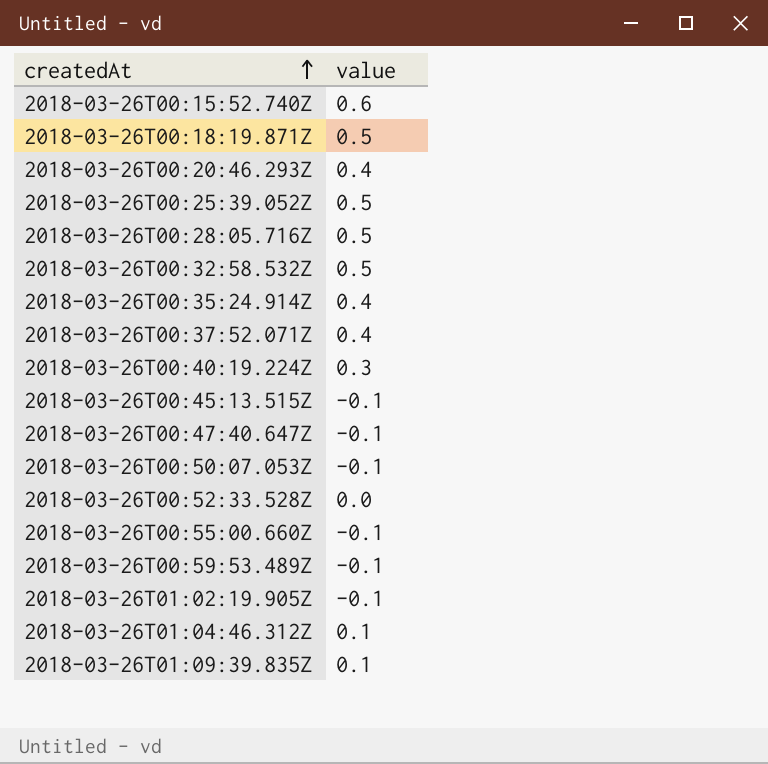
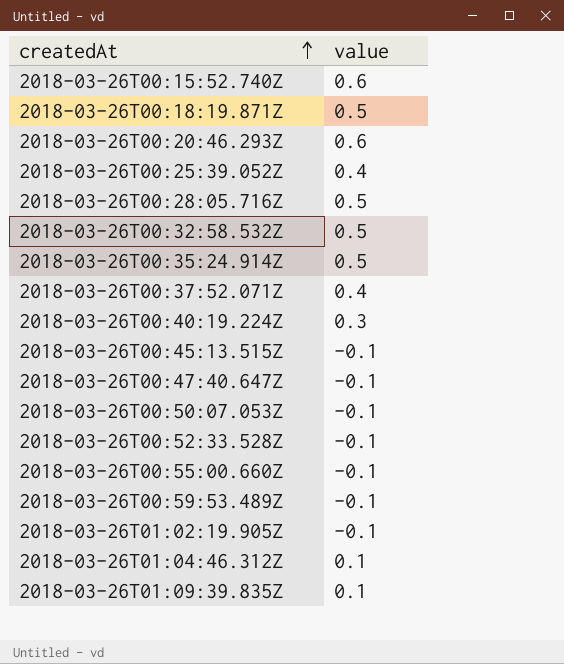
2018-03-26T00:20:46.293Z | value: 0.4 -> 0.6
2018-03-26T00:25:39.052Z | value: 0.5 -> 0.4
2018-03-26T00:35:24.914Z | value: 0.4 -> 0.5
2018-03-26T00:52:33.528Z | value: 0.0 -> -0.1

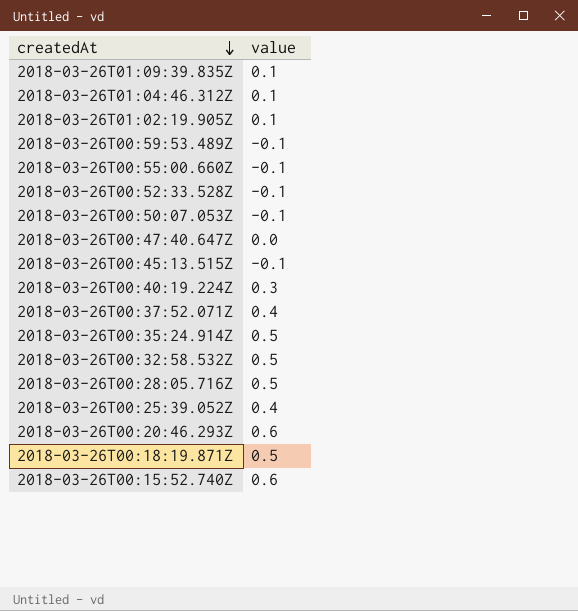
row order: createdAt ascending -> createdAt descending
2018-03-26T01:02:19.905Z | value: -0.1 -> 0.1
2018-03-26T00:47:40.647Z | value: -0.1 -> 0.0

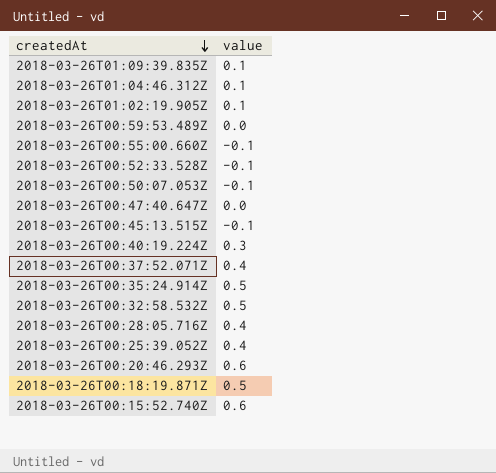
2018-03-26T00:59:53.489Z | value: -0.1 -> 0.0
2018-03-26T00:28:05.716Z | value: 0.5 -> 0.4

